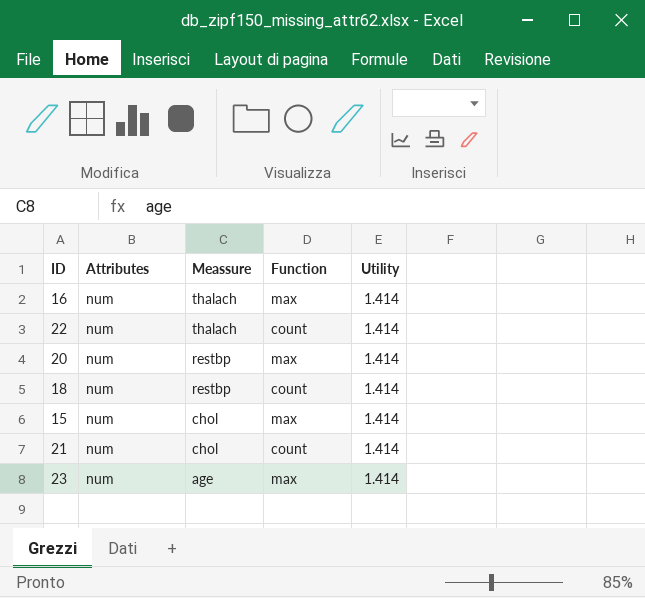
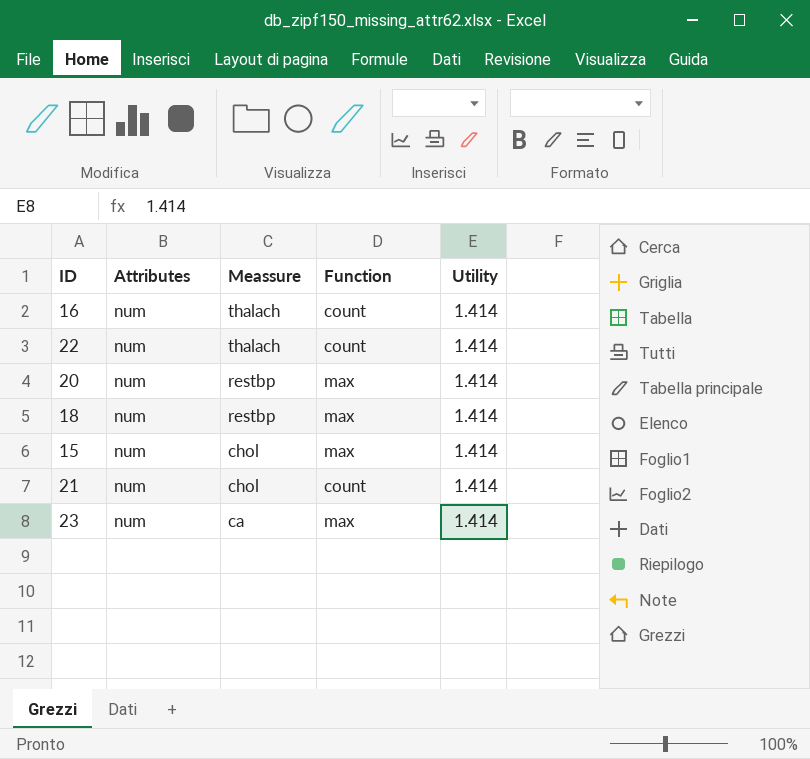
16 | Function: max -> count
18 | Function: count -> max
23 | Meassure: age -> ca

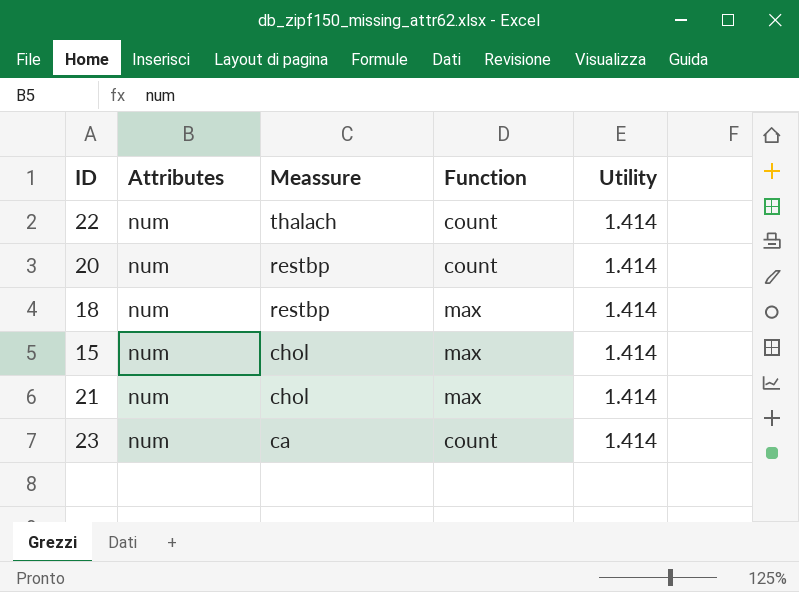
row 16: num | thalach | count | 1.414 -> none
20 | Function: max -> count
21 | Function: count -> max
23 | Function: max -> count

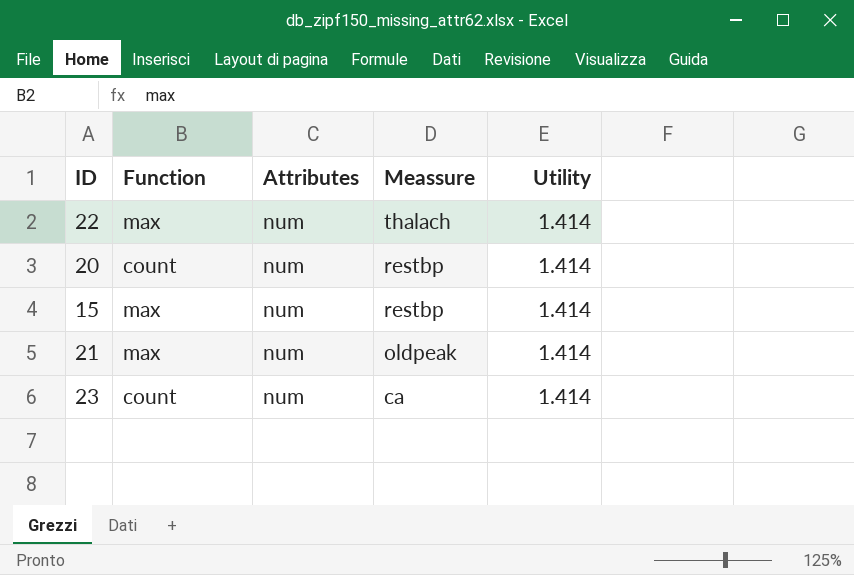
column Function | position: 4 -> 2
row 18: num | restbp | max | 1.414 -> none
22 | Function: count -> max
15 | Meassure: chol -> restbp
21 | Meassure: chol -> oldpeak

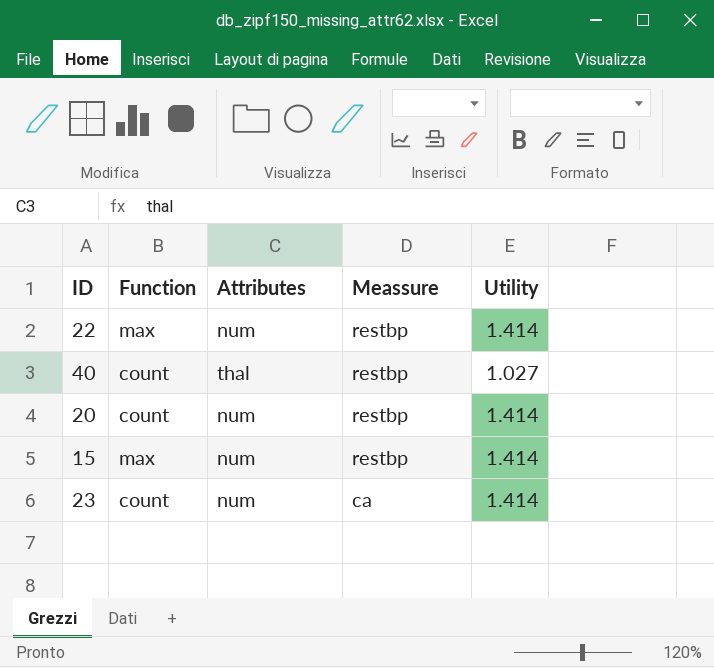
row 21: max | num | oldpeak | 1.414 -> none
22 | Meassure: thalach -> restbp
row 40: none -> count | thal | restbp | 1.027

